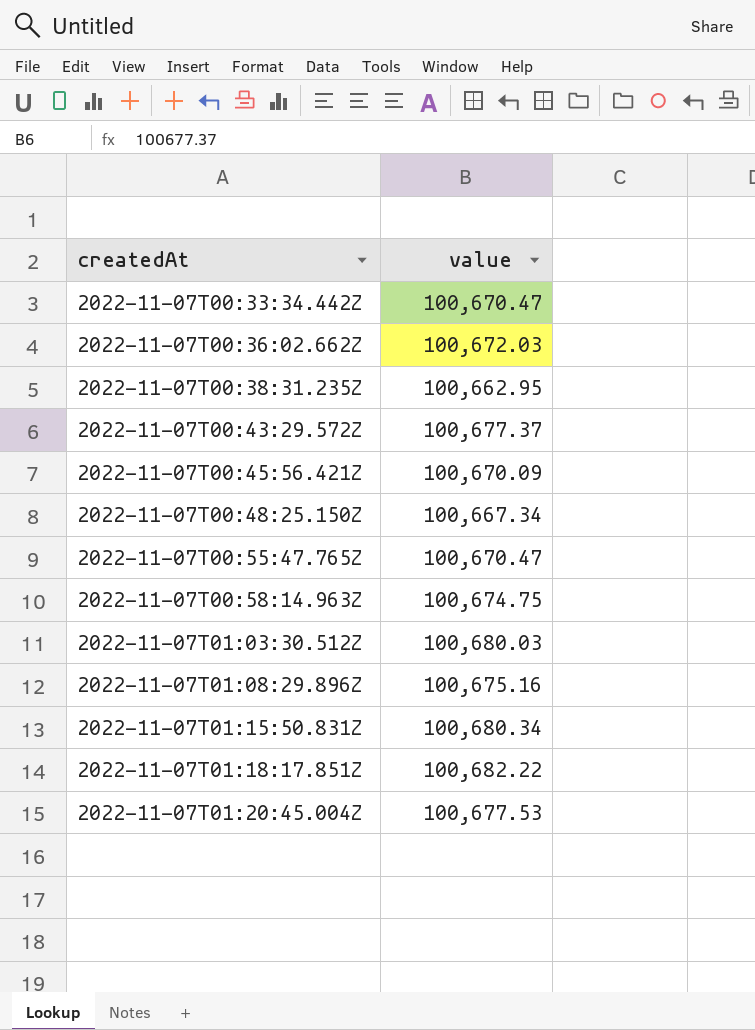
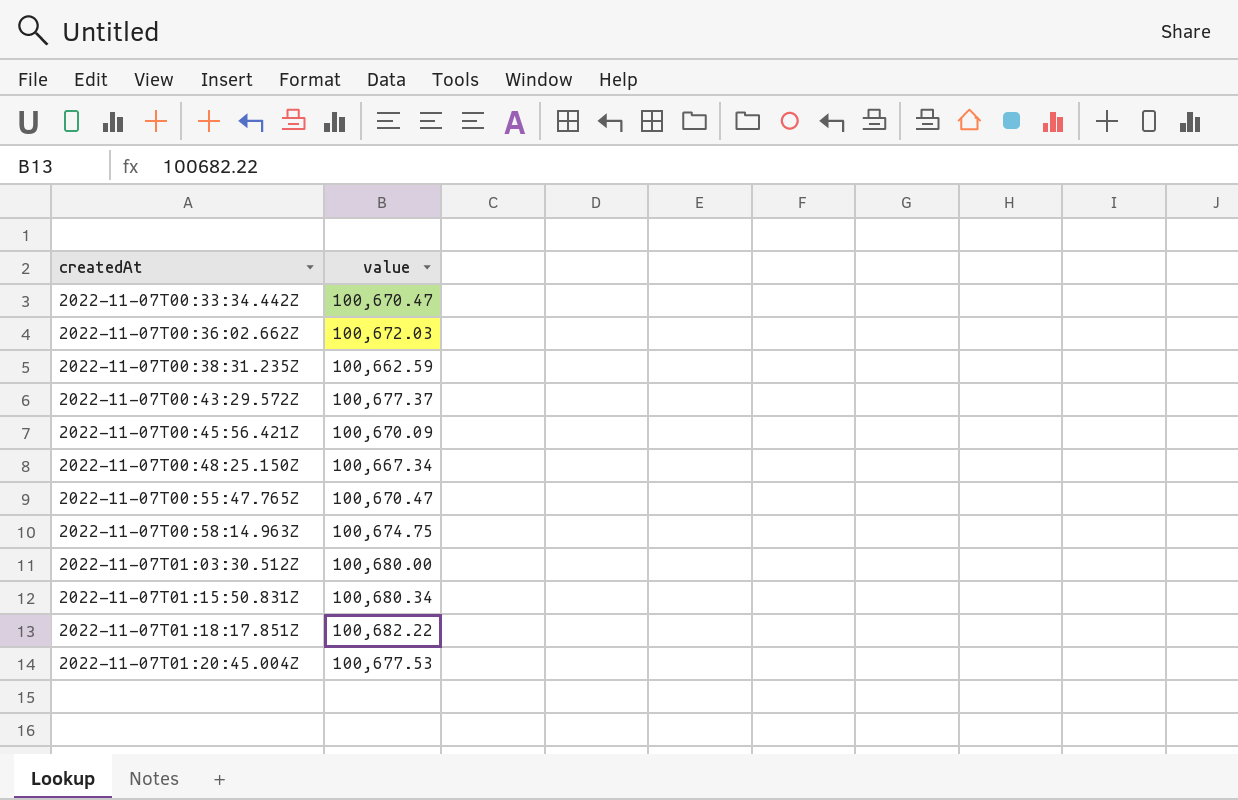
row 2022-11-07T01:08:29.896Z: 100,675.16 -> none
2022-11-07T00:38:31.235Z | value: 100,662.95 -> 100,662.59
2022-11-07T01:03:30.512Z | value: 100,680.03 -> 100,680.00

